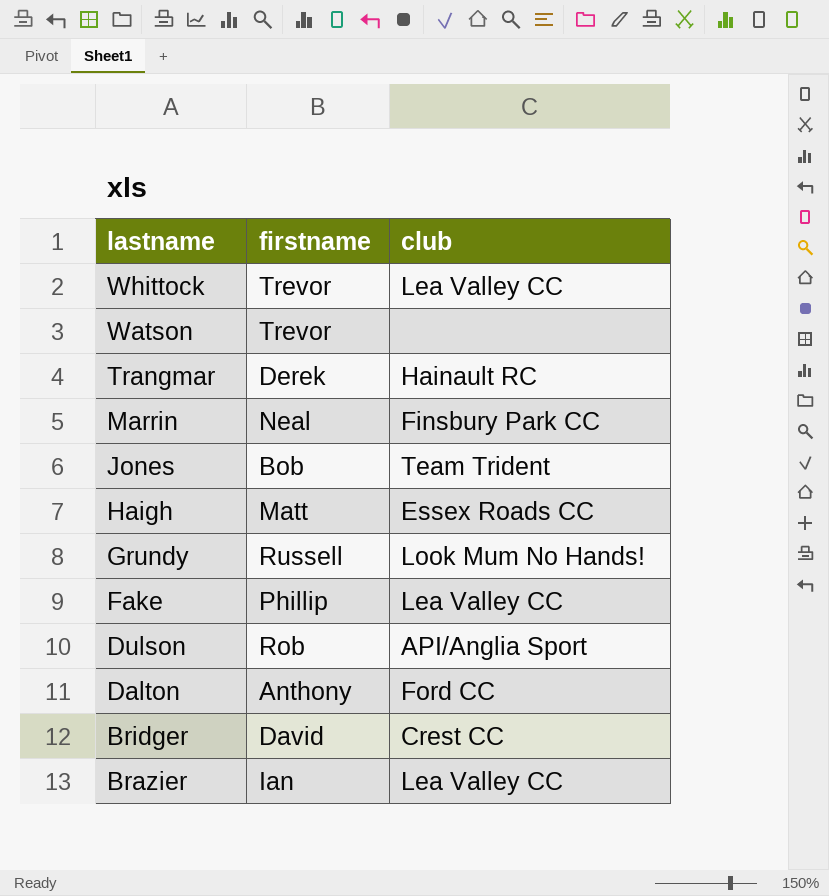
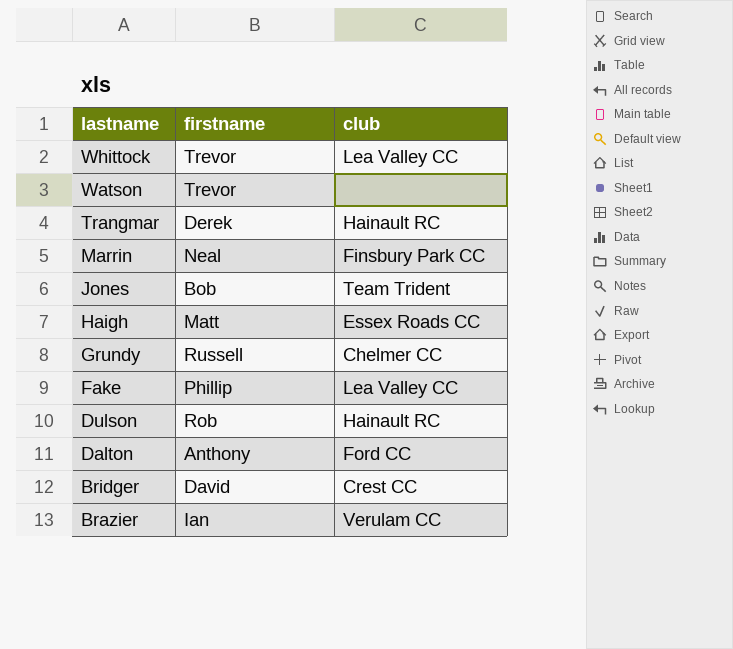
Grundy | club: Look Mum No Hands! -> Chelmer CC
Dulson | club: API/Anglia Sport -> Hainault RC
Brazier | club: Lea Valley CC -> Verulam CC

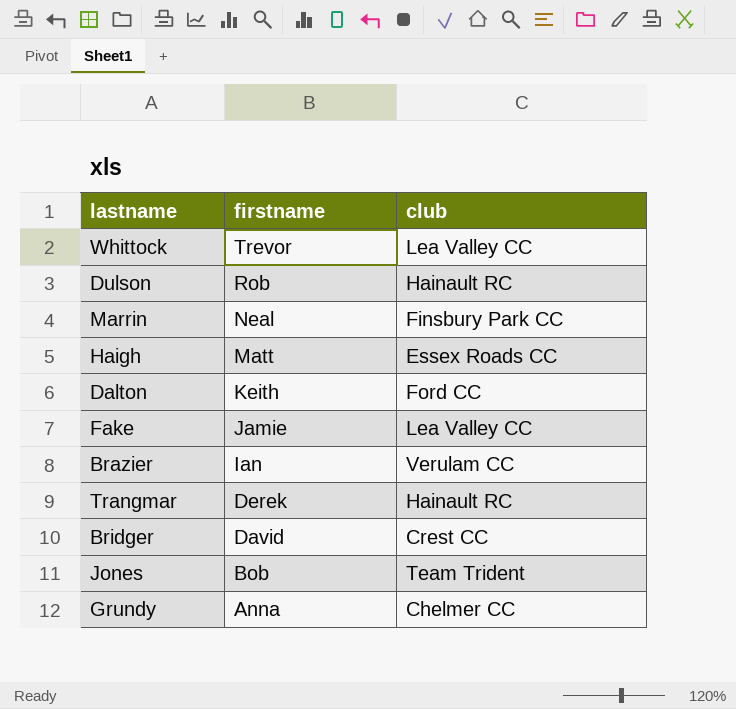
row order: lastname descending -> firstname descending
row Watson: Trevor | none -> none
Dalton | firstname: Anthony -> Keith
Fake | firstname: Phillip -> Jamie
Grundy | firstname: Russell -> Anna

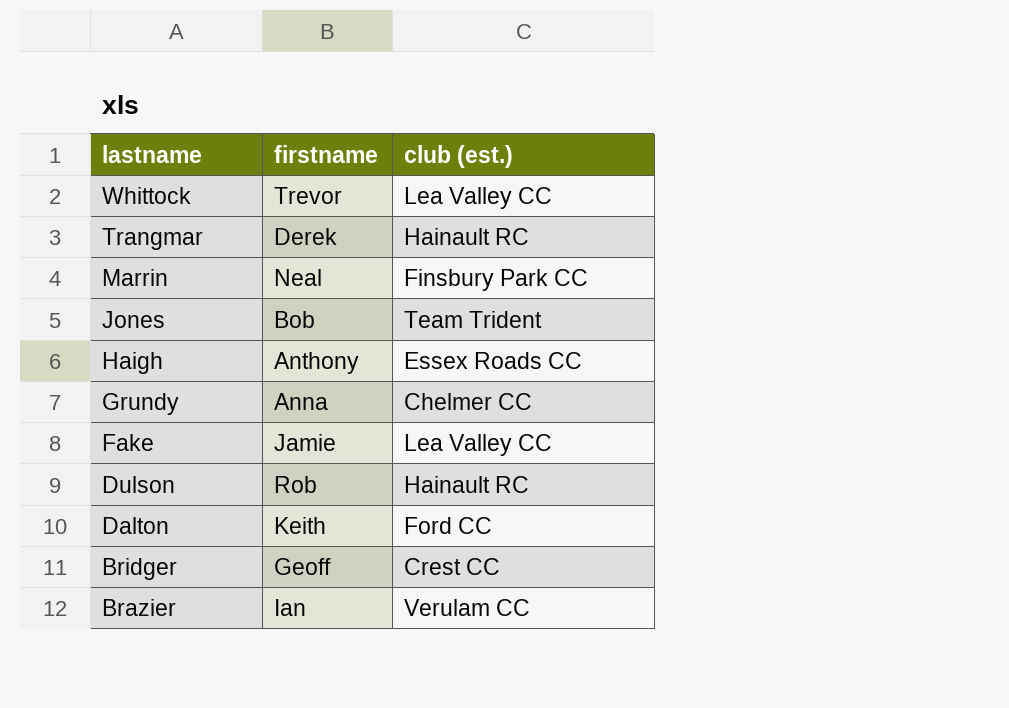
row order: firstname descending -> lastname descending
column name: club -> club (est.)
Haigh | firstname: Matt -> Anthony
Bridger | firstname: David -> Geoff

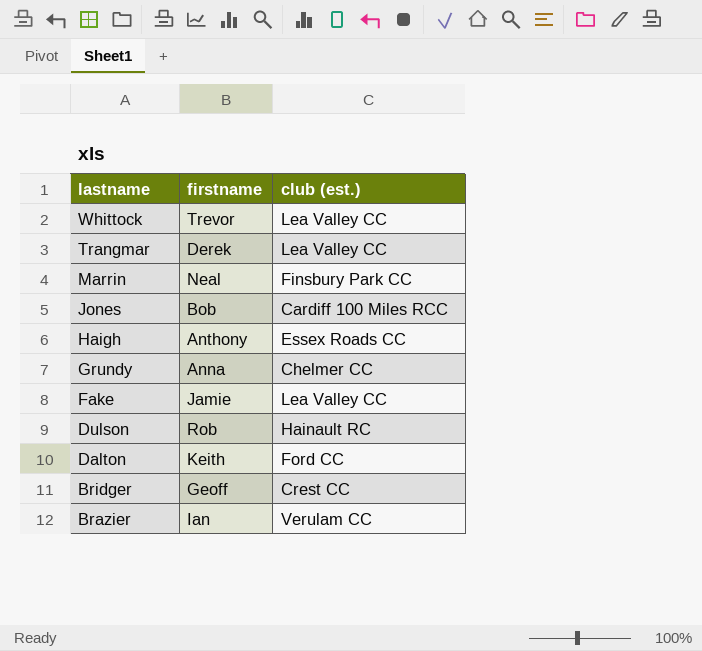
Trangmar | club (est.): Hainault RC -> Lea Valley CC
Jones | club (est.): Team Trident -> Cardiff 100 Miles RCC

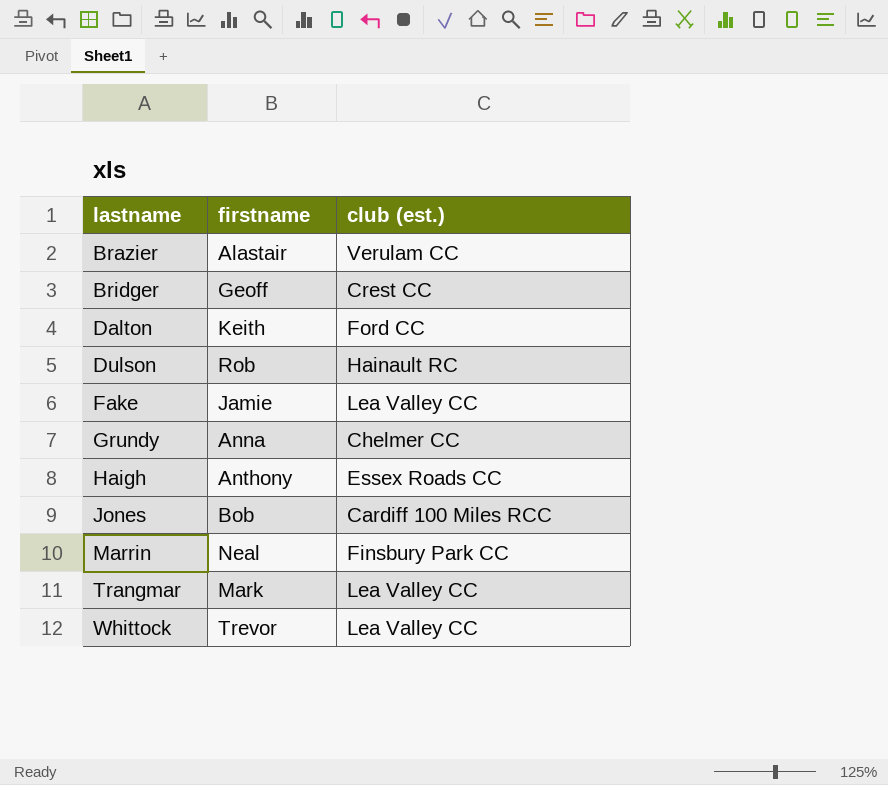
row order: lastname descending -> lastname ascending
Brazier | firstname: Ian -> Alastair
Trangmar | firstname: Derek -> Mark

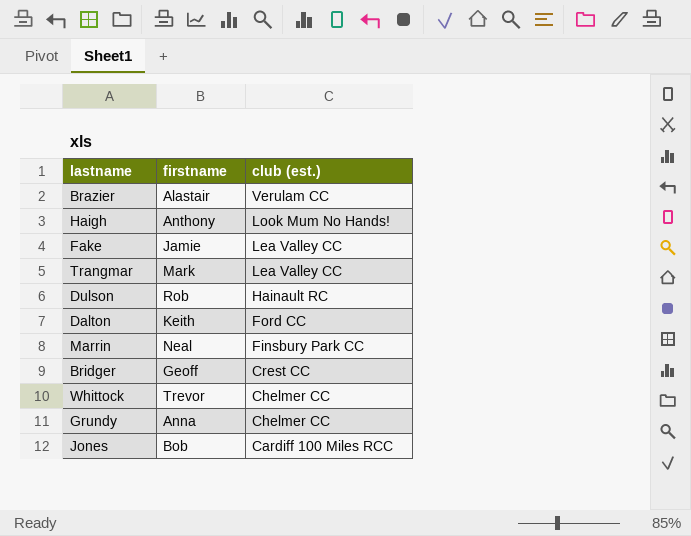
row order: lastname ascending -> club (est.) descending
Haigh | club (est.): Essex Roads CC -> Look Mum No Hands!
Whittock | club (est.): Lea Valley CC -> Chelmer CC

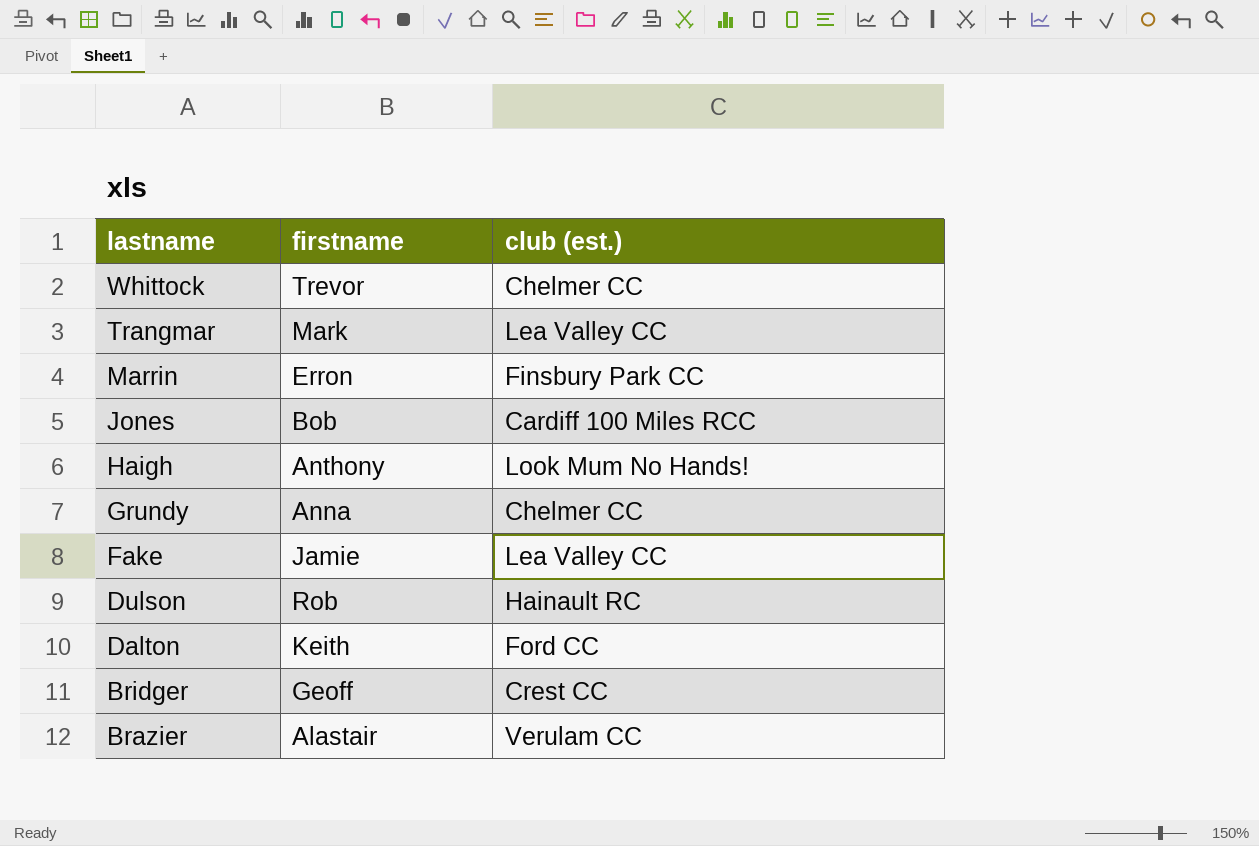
row order: club (est.) descending -> lastname descending
Marrin | firstname: Neal -> Erron

